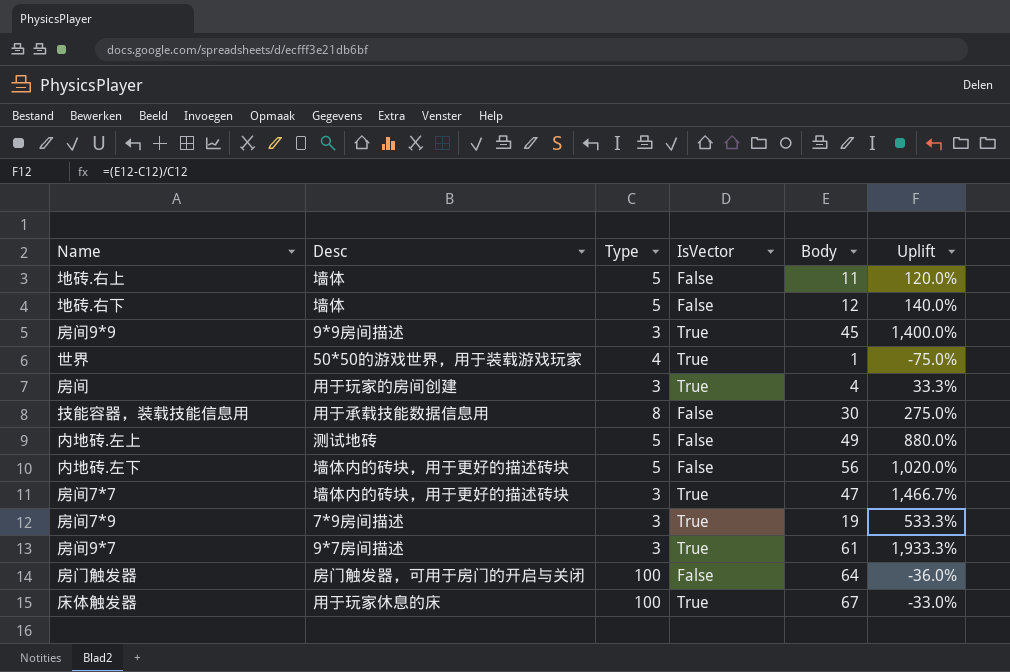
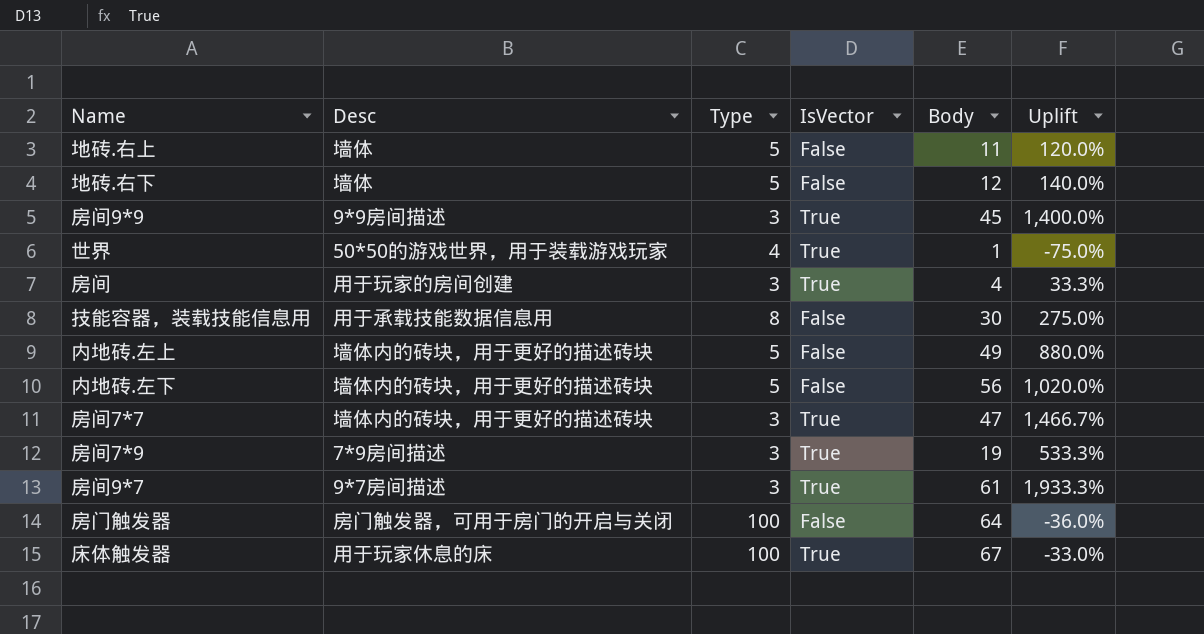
内地砖.左上 | Desc: 测试地砖 -> 墙体内的砖块，用于更好的描述砖块

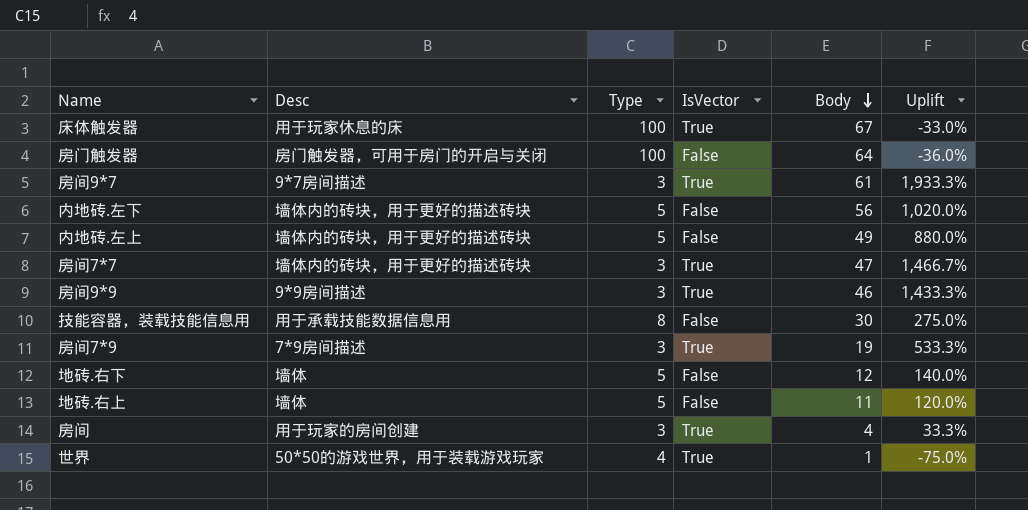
row order: none -> Body descending
房间9*9 | Body: 45 -> 46
房间9*9 | Uplift: 1,400.0% -> 1,433.3%

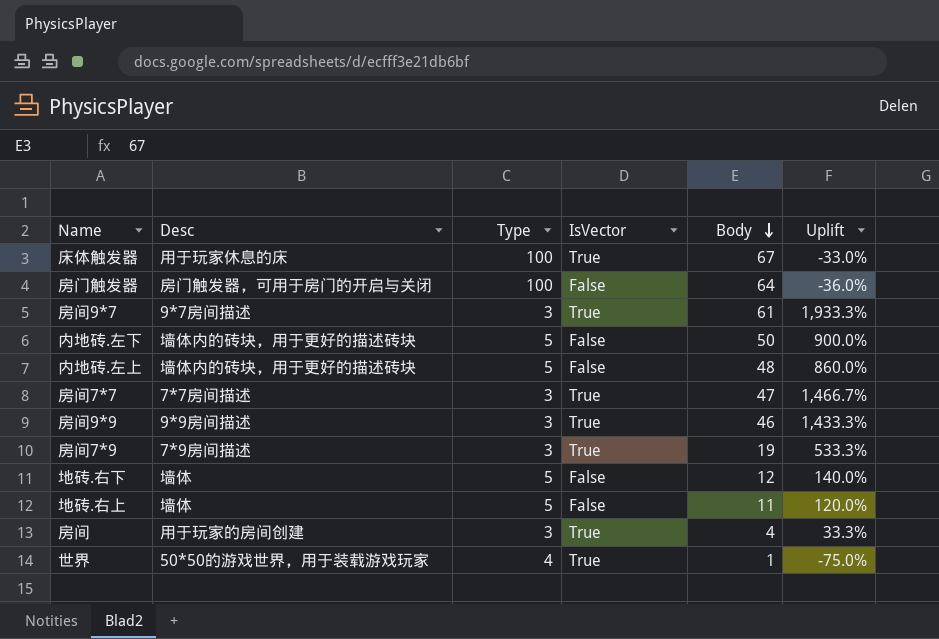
row 技能容器，装载技能信息用: 用于承载技能数据信息用 | 8 | False | 30 | 275.0% -> none
内地砖.左下 | Body: 56 -> 50
内地砖.左下 | Uplift: 1,020.0% -> 900.0%
内地砖.左上 | Body: 49 -> 48
内地砖.左上 | Uplift: 880.0% -> 860.0%
房间7*7 | Desc: 墙体内的砖块，用于更好的描述砖块 -> 7*7房间描述

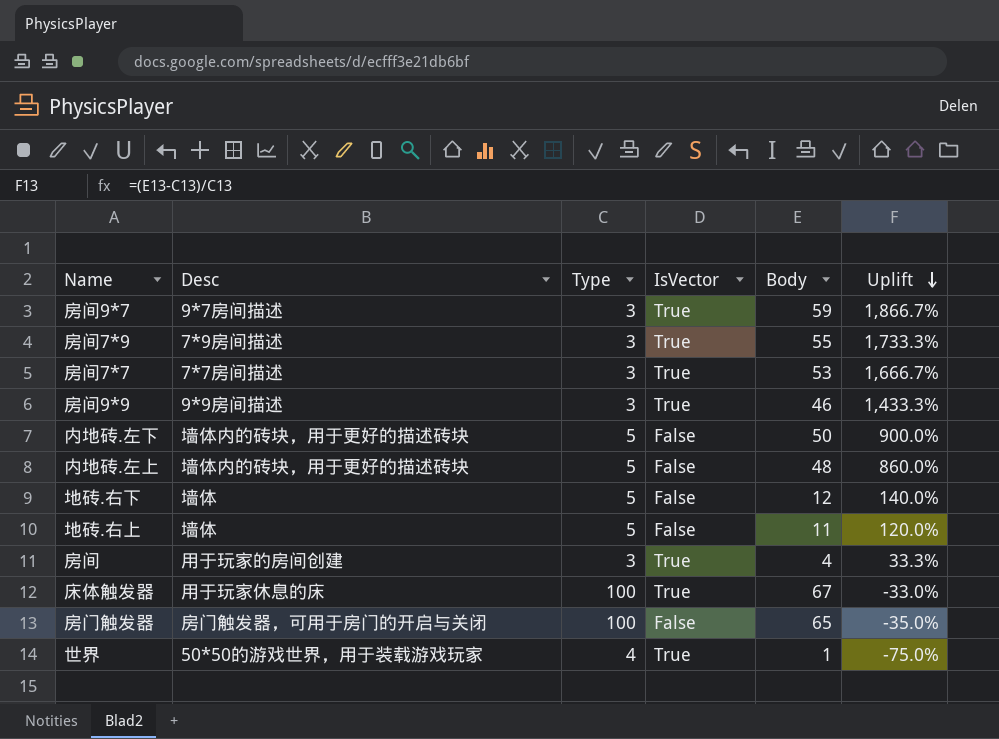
row order: Body descending -> Uplift descending
房间9*7 | Body: 61 -> 59
房间9*7 | Uplift: 1,933.3% -> 1,866.7%
房间7*9 | Body: 19 -> 55
房间7*9 | Uplift: 533.3% -> 1,733.3%
房间7*7 | Body: 47 -> 53
房间7*7 | Uplift: 1,466.7% -> 1,666.7%
房门触发器 | Body: 64 -> 65
房门触发器 | Uplift: -36.0% -> -35.0%

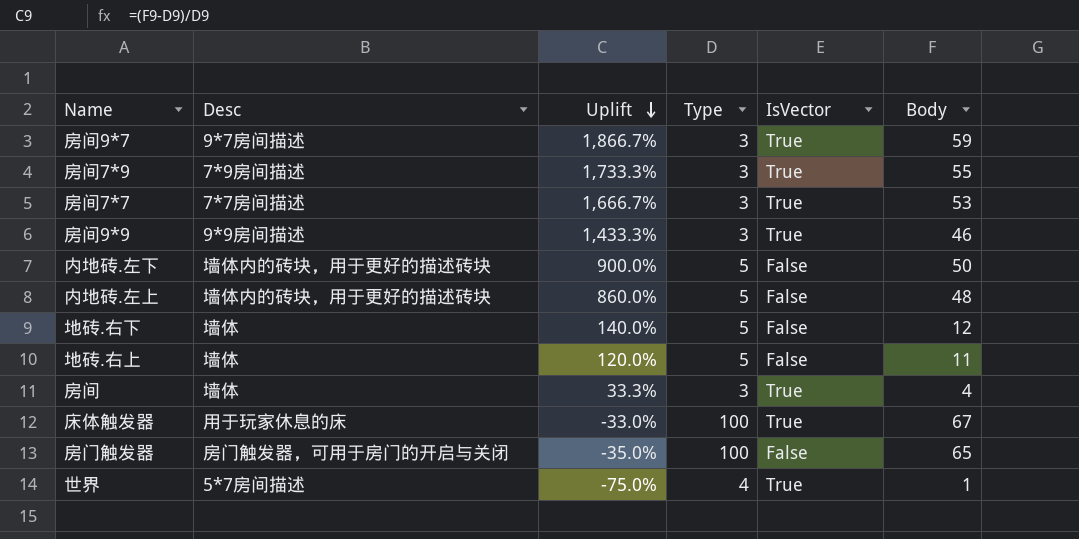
column Uplift | position: 6 -> 3
房间 | Desc: 用于玩家的房间创建 -> 墙体
世界 | Desc: 50*50的游戏世界，用于装载游戏玩家 -> 5*7房间描述

